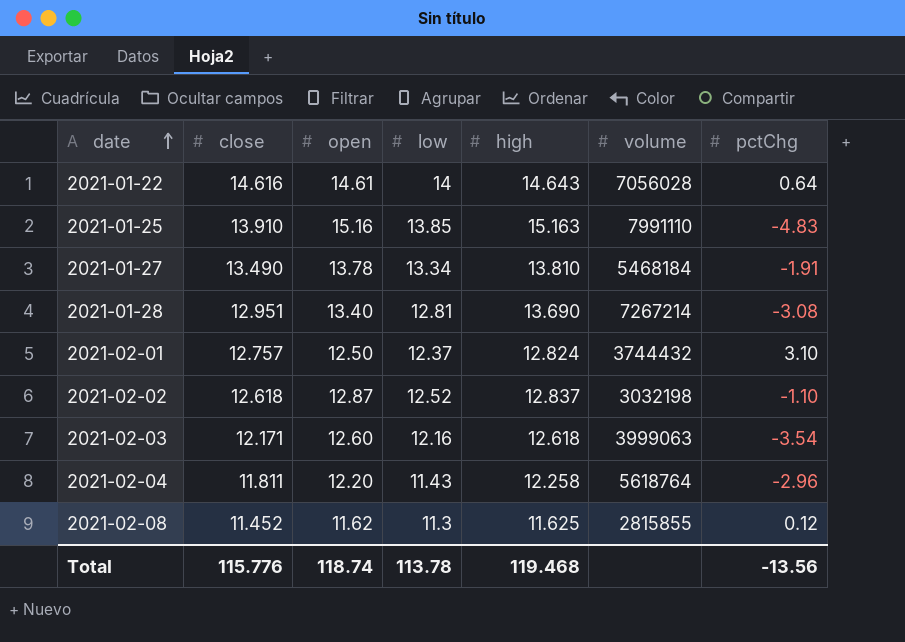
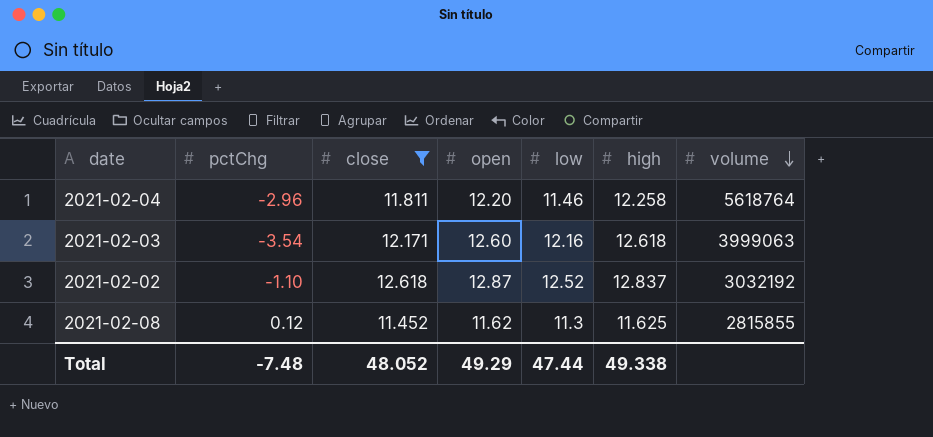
filter: none -> close <= 12.618
row order: date ascending -> volume descending
column pctChg | position: 7 -> 2
2021-02-04 | low: 11.43 -> 11.46
2021-02-02 | volume: 3032198 -> 3032192
Total | pctChg: -13.56 -> -7.48
Total | close: 115.776 -> 48.052
Total | open: 118.74 -> 49.29
Total | low: 113.78 -> 47.44
Total | high: 119.468 -> 49.338

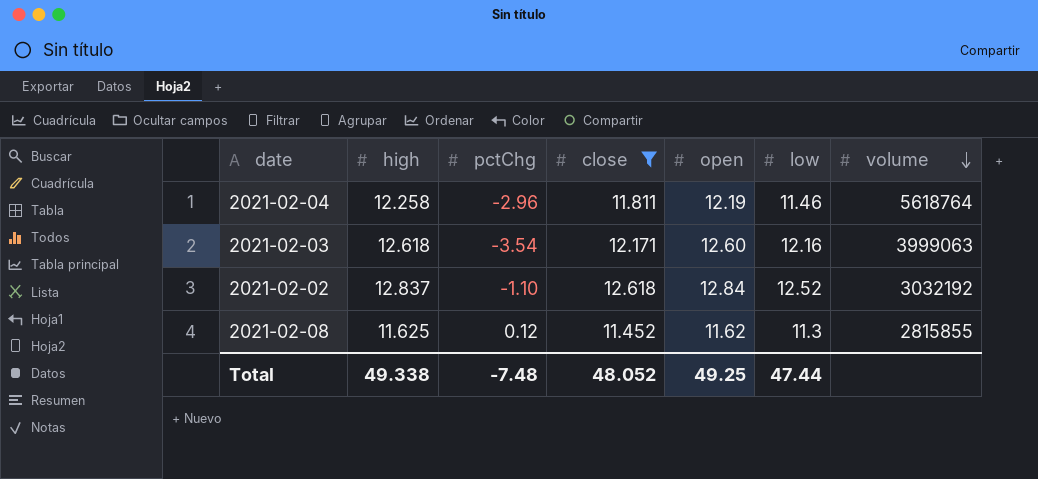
column high | position: 6 -> 2
2021-02-04 | open: 12.20 -> 12.19
2021-02-02 | open: 12.87 -> 12.84
Total | open: 49.29 -> 49.25

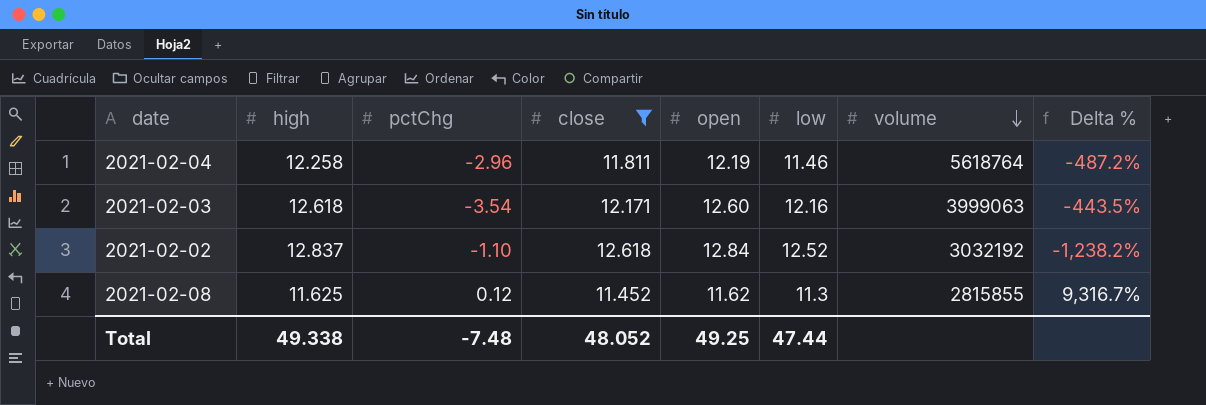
column Delta % | formula: none -> ([low] - [pctChg]) / [pctChg]

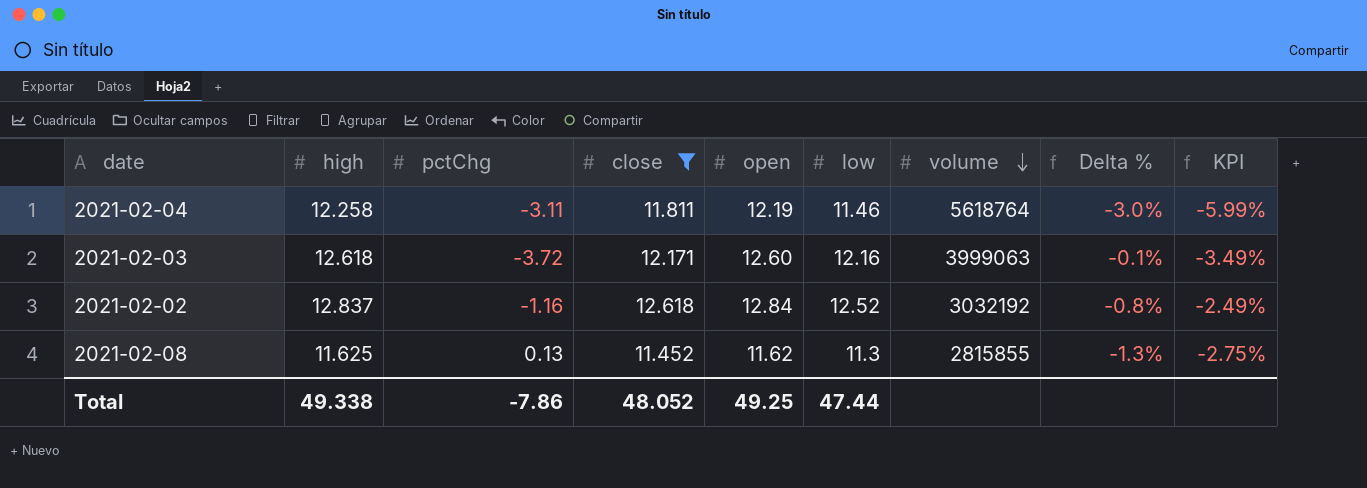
column Delta % | formula: ([low] - [pctChg]) / [pctChg] -> ([low] - [close]) / [close]
column KPI | formula: none -> ([low] - [open]) / [open]
2021-02-04 | pctChg: -2.96 -> -3.11
2021-02-03 | pctChg: -3.54 -> -3.72
2021-02-02 | pctChg: -1.10 -> -1.16
2021-02-08 | pctChg: 0.12 -> 0.13
Total | pctChg: -7.48 -> -7.86

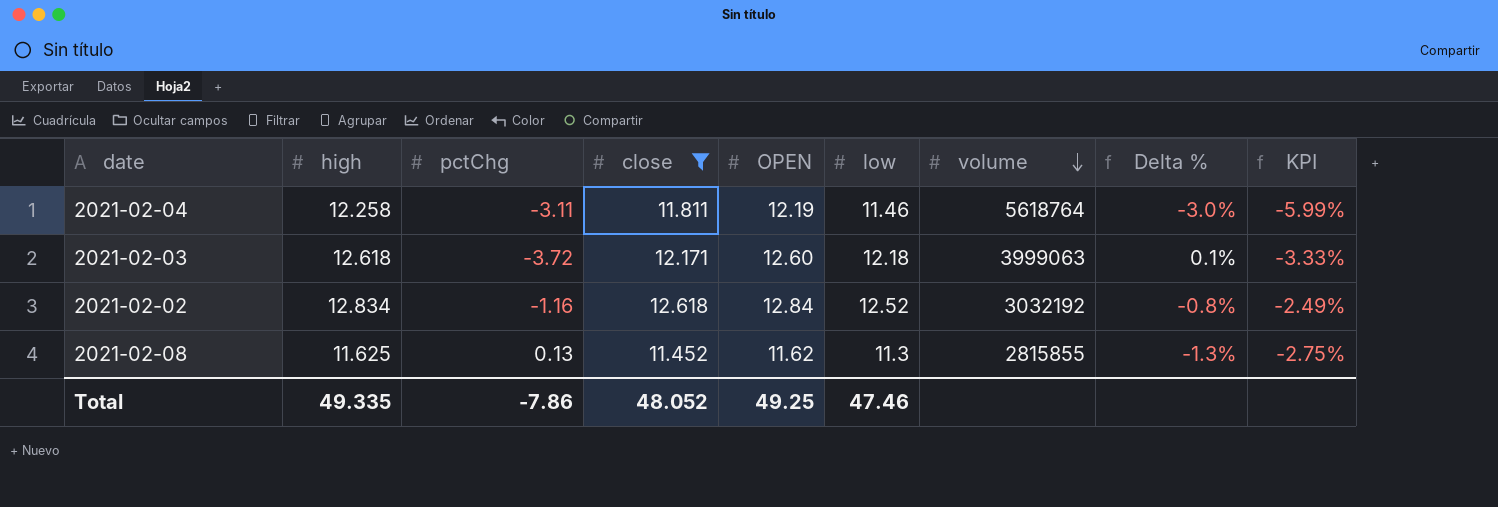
column name: open -> OPEN
2021-02-03 | low: 12.16 -> 12.18
2021-02-03 | Delta %: -0.1% -> 0.1%
2021-02-03 | KPI: -3.49% -> -3.33%
2021-02-02 | high: 12.837 -> 12.834
Total | high: 49.338 -> 49.335
Total | low: 47.44 -> 47.46

